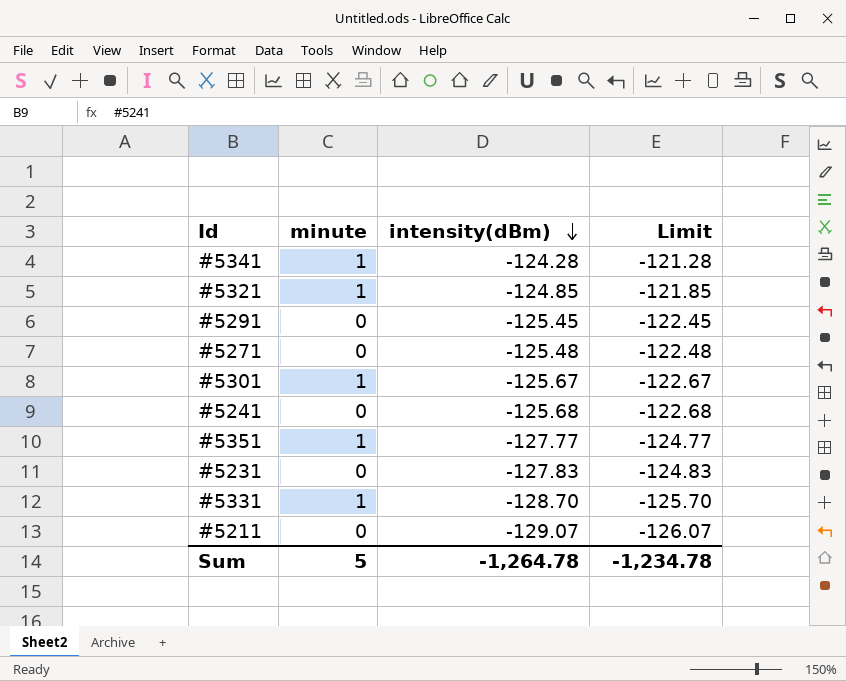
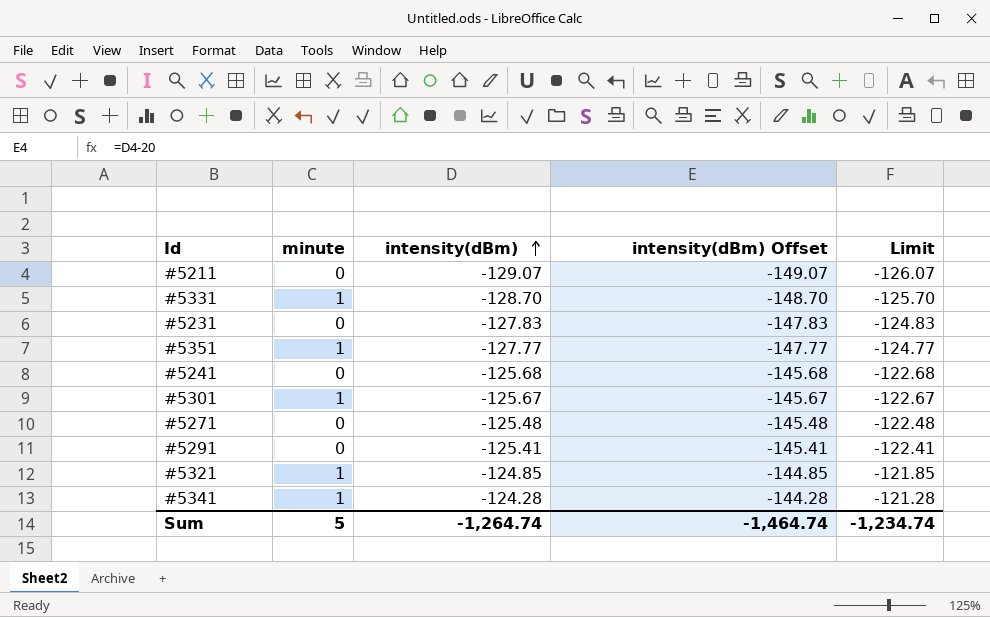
row order: intensity(dBm) descending -> intensity(dBm) ascending
column intensity(dBm) Offset | formula: none -> [intensity(dBm)] - 20
#5291 | intensity(dBm): -125.45 -> -125.41
#5291 | Limit: -122.45 -> -122.41
Sum | intensity(dBm): -1,264.78 -> -1,264.74
Sum | Limit: -1,234.78 -> -1,234.74

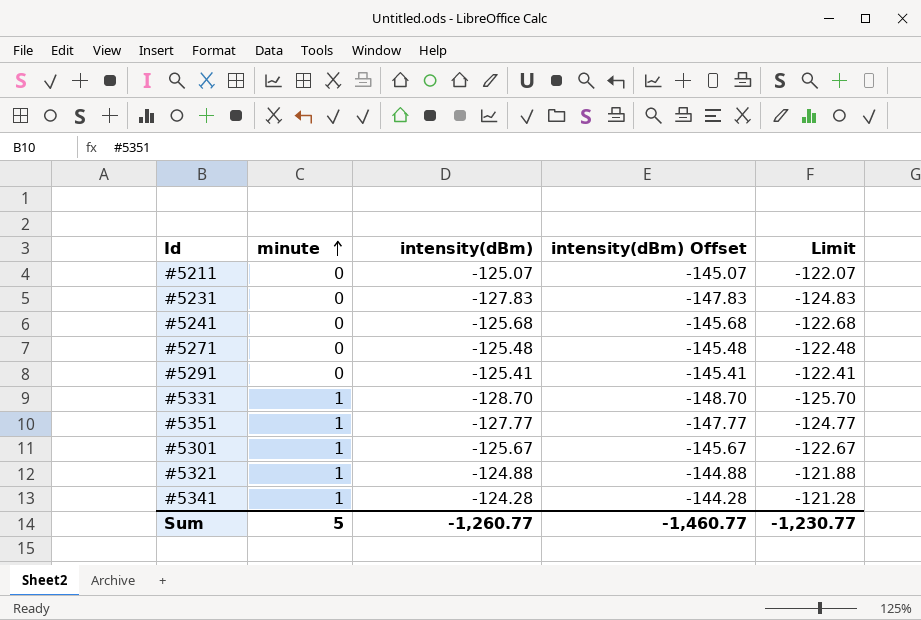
row order: intensity(dBm) ascending -> minute ascending
#5211 | intensity(dBm): -129.07 -> -125.07
#5211 | intensity(dBm) Offset: -149.07 -> -145.07
#5211 | Limit: -126.07 -> -122.07
#5321 | intensity(dBm): -124.85 -> -124.88
#5321 | intensity(dBm) Offset: -144.85 -> -144.88
#5321 | Limit: -121.85 -> -121.88
Sum | intensity(dBm): -1,264.74 -> -1,260.77
Sum | intensity(dBm) Offset: -1,464.74 -> -1,460.77
Sum | Limit: -1,234.74 -> -1,230.77

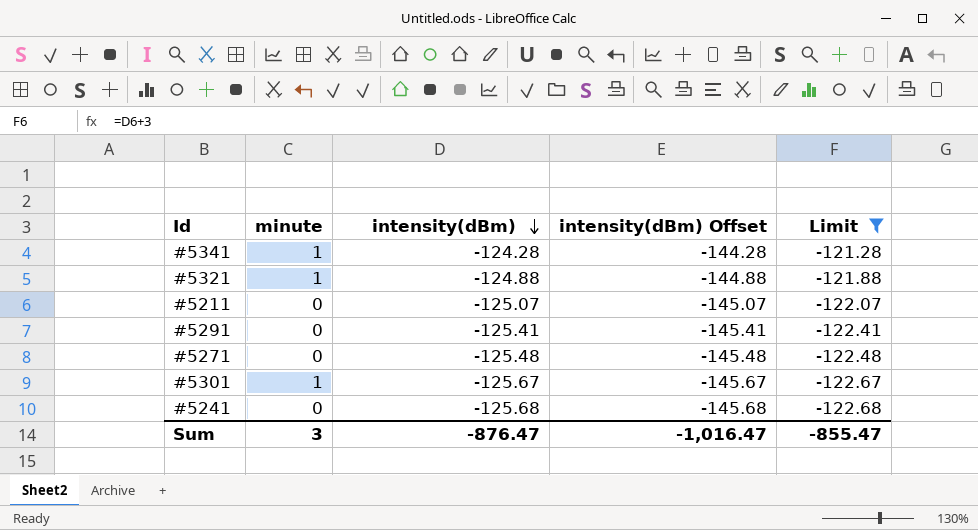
filter: none -> Limit >= -122.68
row order: minute ascending -> intensity(dBm) descending
Sum | minute: 5 -> 3
Sum | intensity(dBm): -1,260.77 -> -876.47
Sum | intensity(dBm) Offset: -1,460.77 -> -1,016.47
Sum | Limit: -1,230.77 -> -855.47

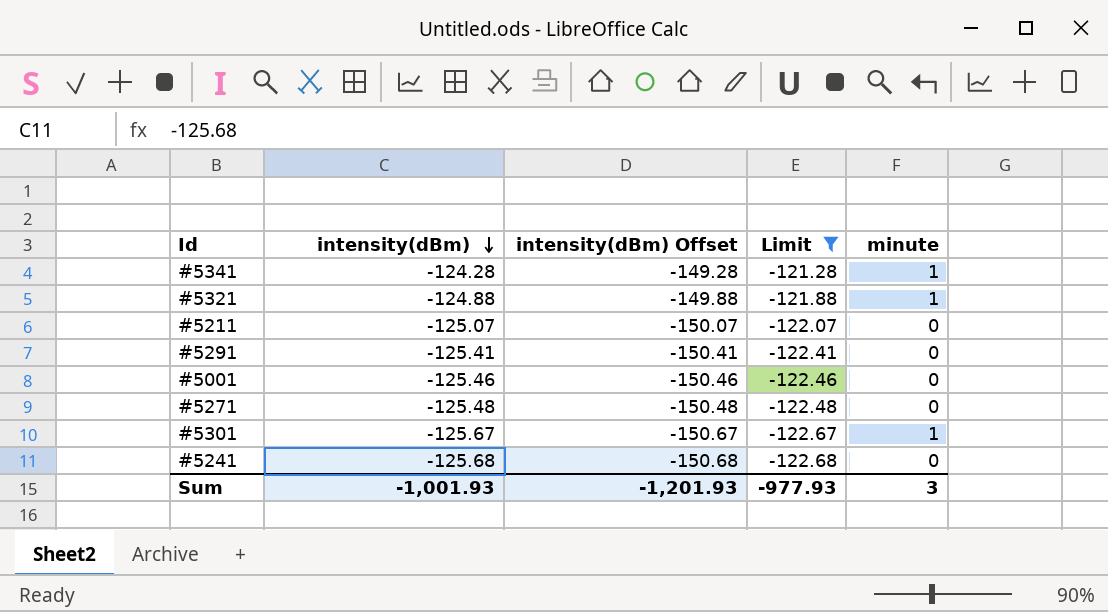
column intensity(dBm) Offset | formula: [intensity(dBm)] - 20 -> [intensity(dBm)] - 25
column minute | position: 2 -> 5
row #5001: none -> -125.46 | -150.46 | -122.46 | 0
Sum | intensity(dBm): -876.47 -> -1,001.93
Sum | intensity(dBm) Offset: -1,016.47 -> -1,201.93
Sum | Limit: -855.47 -> -977.93

